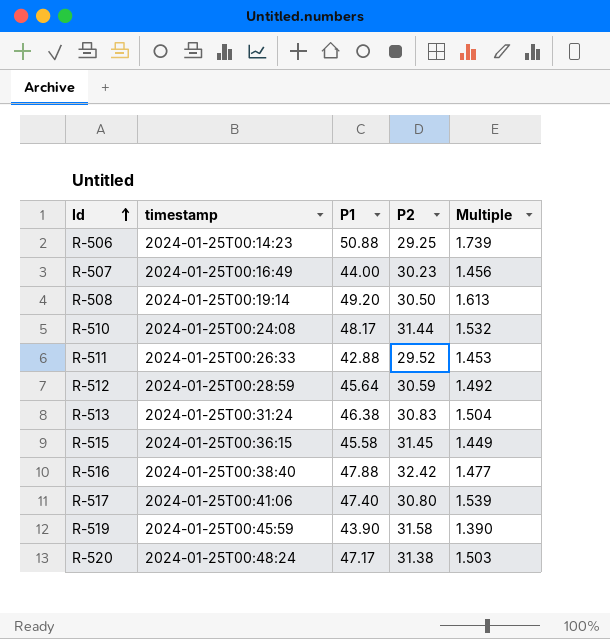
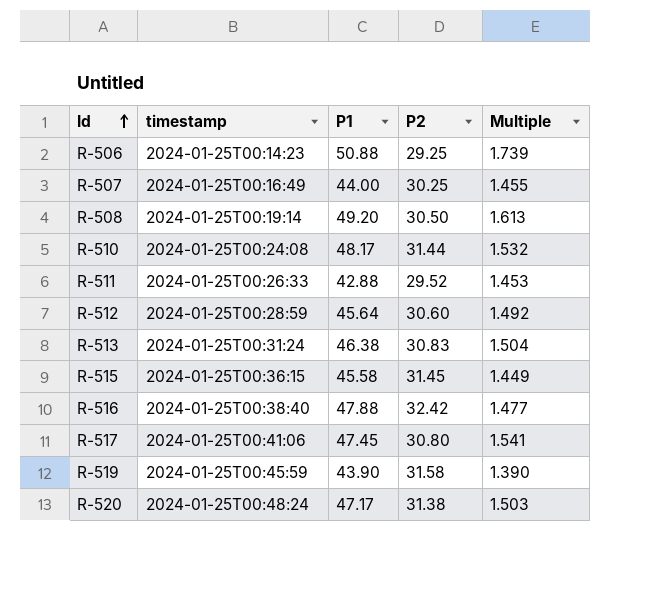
R-507 | P2: 30.23 -> 30.25
R-507 | Multiple: 1.456 -> 1.455
R-512 | P2: 30.59 -> 30.60
R-517 | P1: 47.40 -> 47.45
R-517 | Multiple: 1.539 -> 1.541

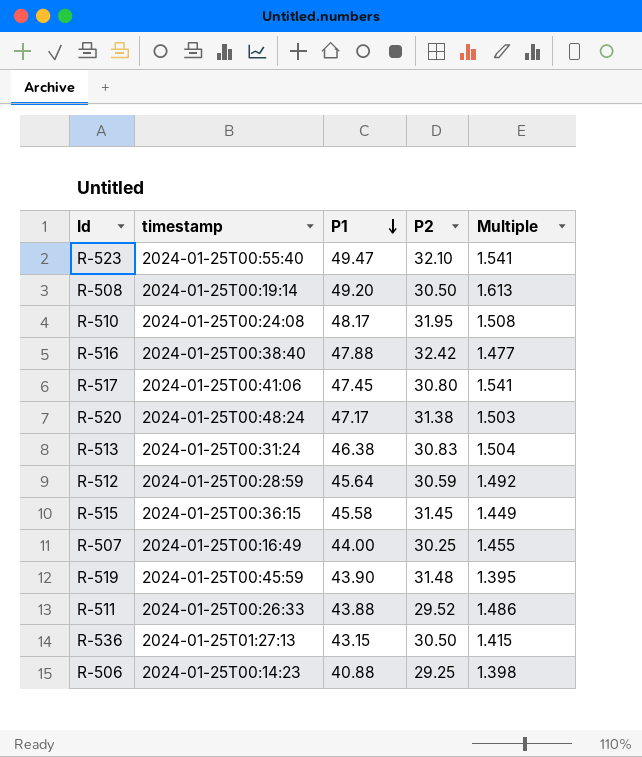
row order: Id ascending -> P1 descending
row R-523: none -> 2024-01-25T00:55:40 | 49.47 | 32.10 | 1.541
R-510 | P2: 31.44 -> 31.95
R-510 | Multiple: 1.532 -> 1.508
R-512 | P2: 30.60 -> 30.59
R-519 | P2: 31.58 -> 31.48
R-519 | Multiple: 1.390 -> 1.395
R-511 | P1: 42.88 -> 43.88
R-511 | Multiple: 1.453 -> 1.486
row R-536: none -> 2024-01-25T01:27:13 | 43.15 | 30.50 | 1.415
R-506 | P1: 50.88 -> 40.88
R-506 | Multiple: 1.739 -> 1.398

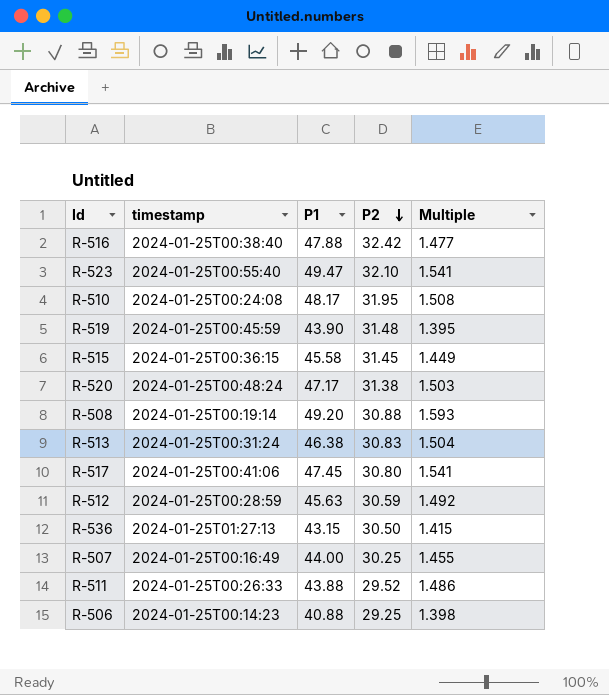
row order: P1 descending -> P2 descending
R-508 | P2: 30.50 -> 30.88
R-508 | Multiple: 1.613 -> 1.593
R-512 | P1: 45.64 -> 45.63

